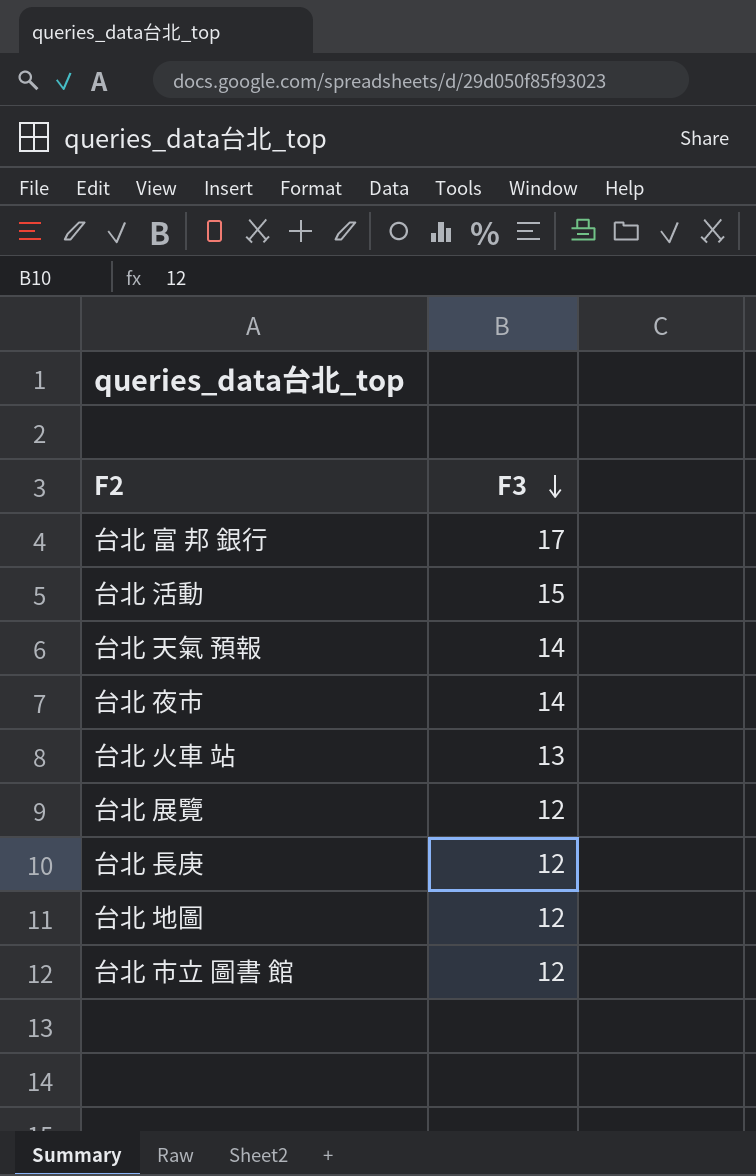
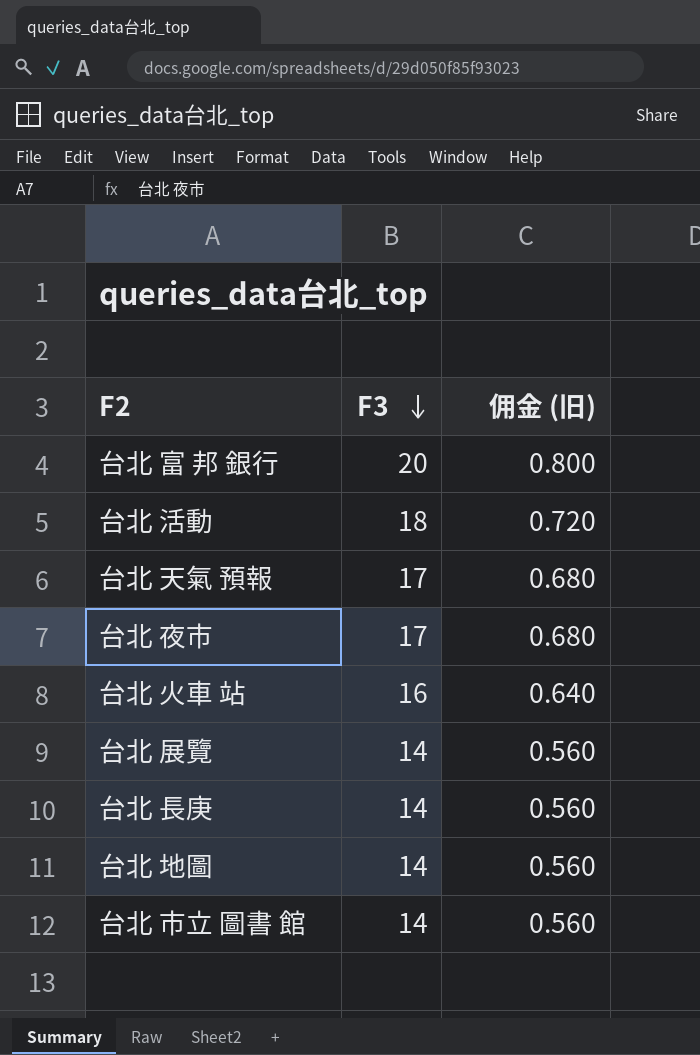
column 佣金 (旧) | formula: none -> [F3] * 0.04
台北 富 邦 銀行 | F3: 17 -> 20
台北 活動 | F3: 15 -> 18
台北 天氣 預報 | F3: 14 -> 17
台北 夜市 | F3: 14 -> 17
台北 火車 站 | F3: 13 -> 16
台北 展覽 | F3: 12 -> 14
台北 長庚 | F3: 12 -> 14
台北 地圖 | F3: 12 -> 14
台北 市立 圖書 館 | F3: 12 -> 14

